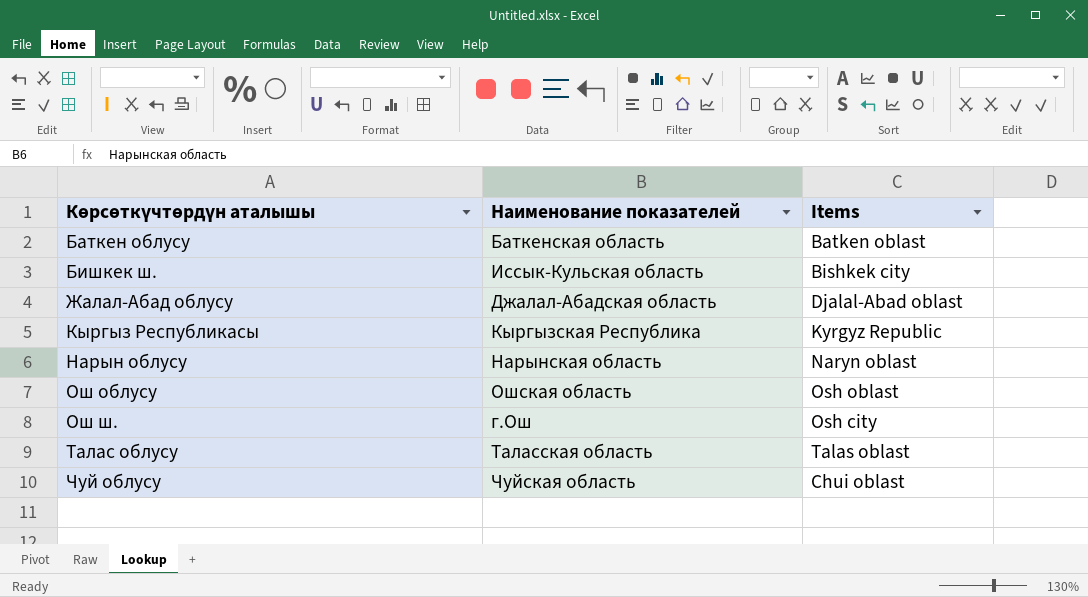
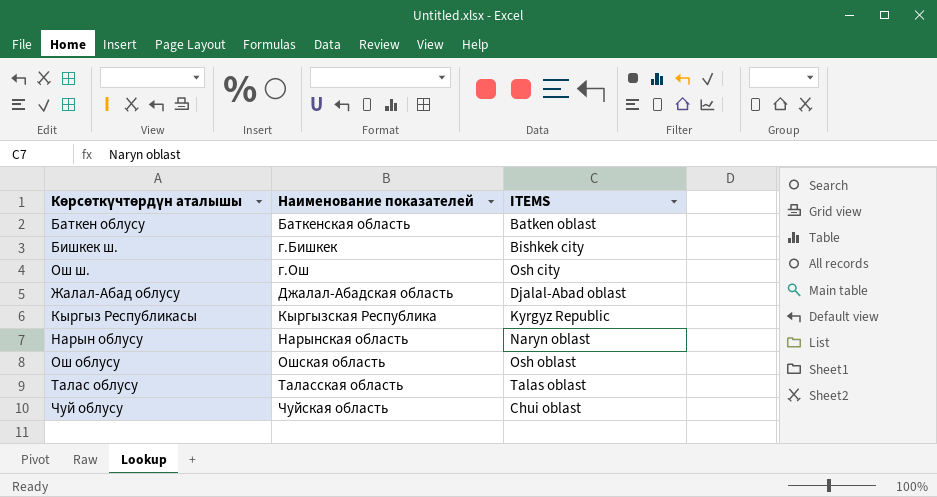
row order: Көрсөткүчтөрдүн аталышы ascending -> Наименование показателей ascending
column name: Items -> ITEMS
Бишкек ш. | Наименование показателей: Иссык-Кульская область -> г.Бишкек

